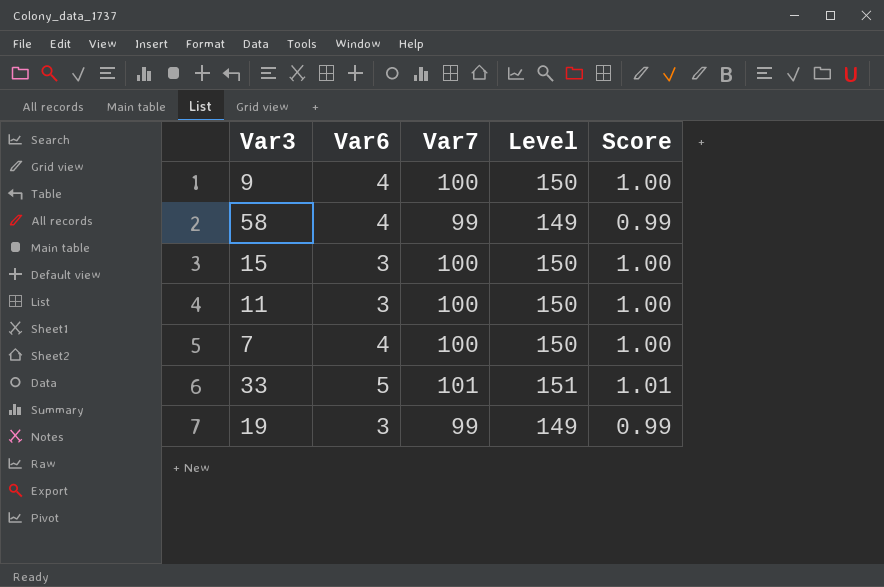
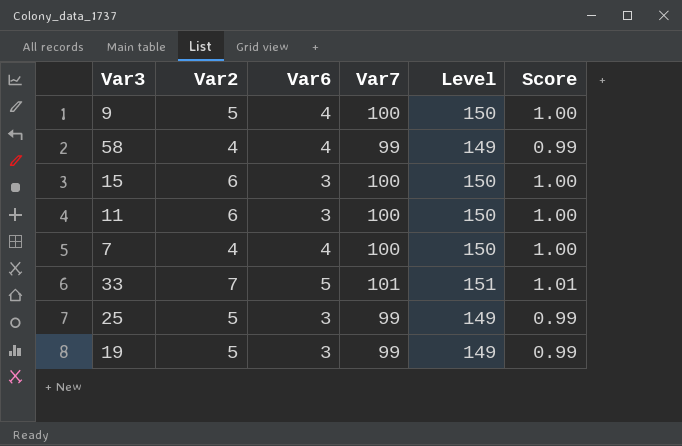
column Var2 | position: none -> 2
row 25: none -> 5 | 3 | 99 | 149 | 0.99

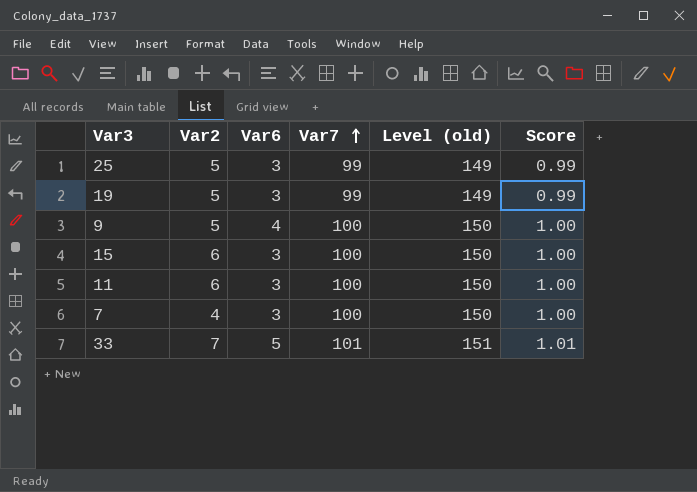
row order: none -> Var7 ascending
column name: Level -> Level (old)
row 58: 4 | 4 | 99 | 149 | 0.99 -> none
7 | Var6: 4 -> 3

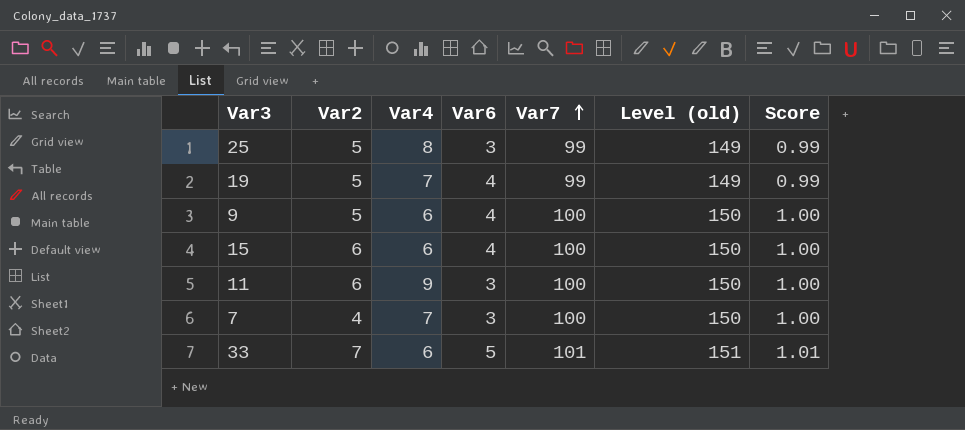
column Var4 | position: none -> 3
19 | Var6: 3 -> 4
15 | Var6: 3 -> 4

